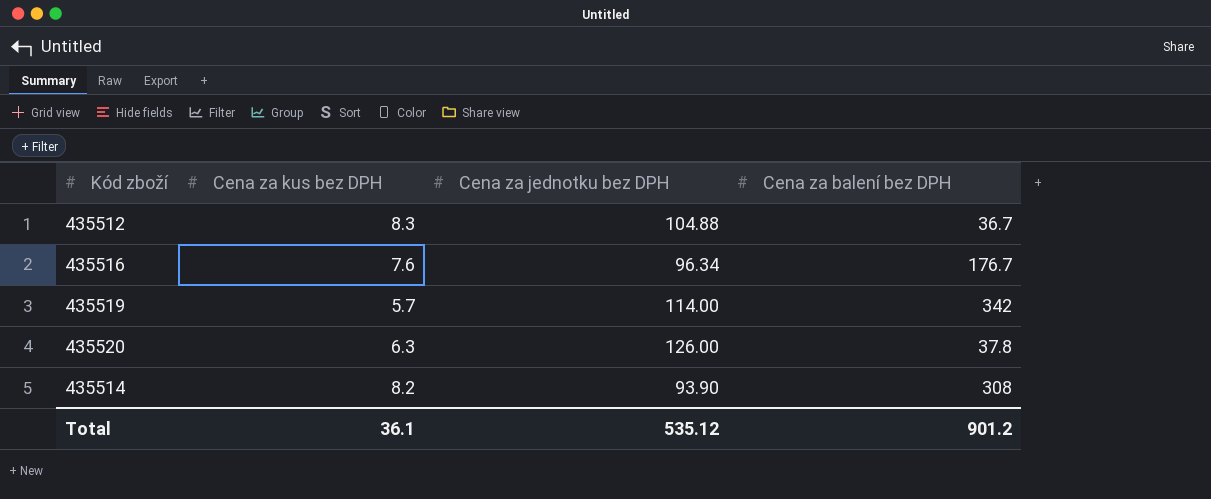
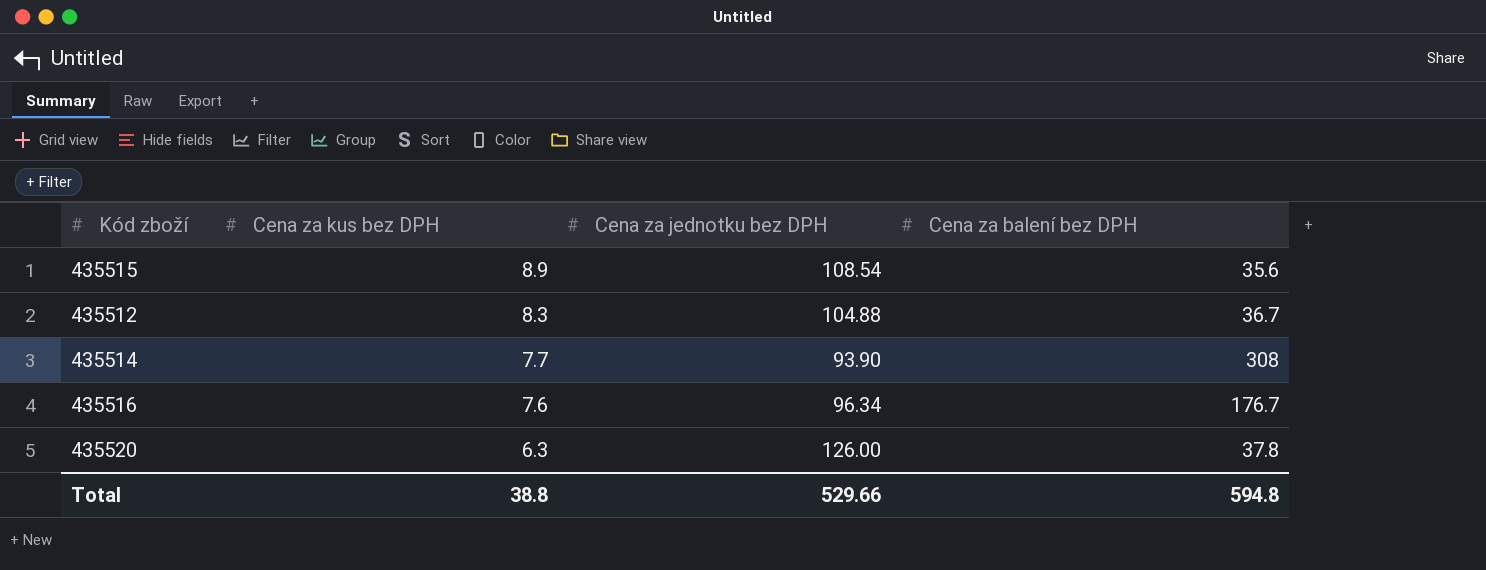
row order: none -> Cena za kus bez DPH descending
row 435519: 5.7 | 114.00 | 342 -> none
row 435515: none -> 8.9 | 108.54 | 35.6
435514 | Cena za kus bez DPH: 8.2 -> 7.7
Total | Cena za kus bez DPH: 36.1 -> 38.8
Total | Cena za jednotku bez DPH: 535.12 -> 529.66
Total | Cena za balení bez DPH: 901.2 -> 594.8

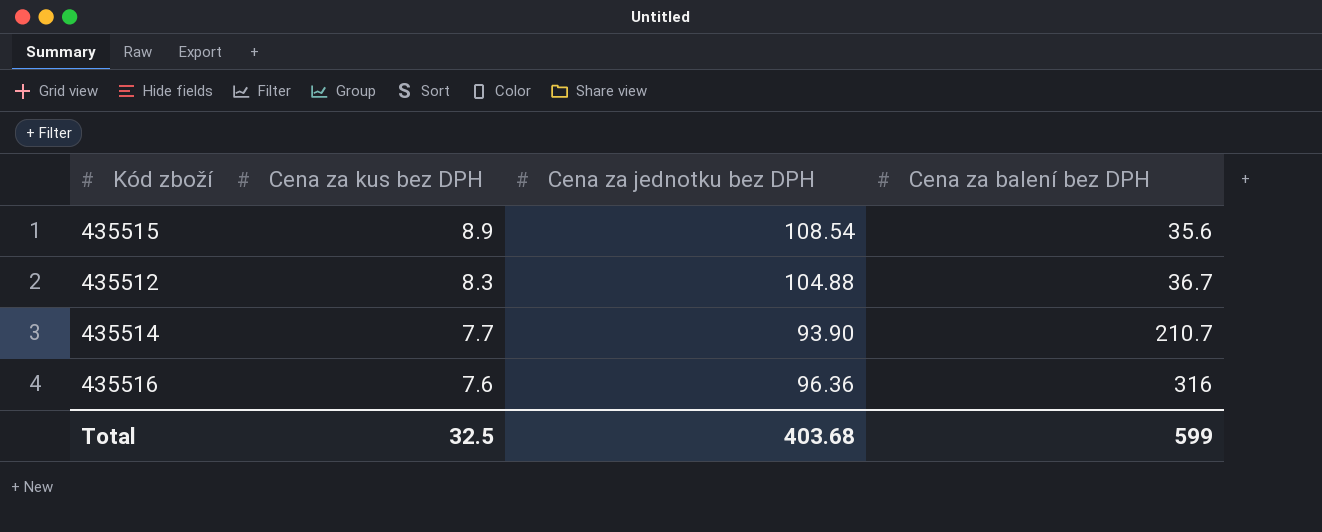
row 435520: 6.3 | 126.00 | 37.8 -> none
435514 | Cena za balení bez DPH: 308 -> 210.7
435516 | Cena za jednotku bez DPH: 96.34 -> 96.36
435516 | Cena za balení bez DPH: 176.7 -> 316
Total | Cena za kus bez DPH: 38.8 -> 32.5
Total | Cena za jednotku bez DPH: 529.66 -> 403.68
Total | Cena za balení bez DPH: 594.8 -> 599

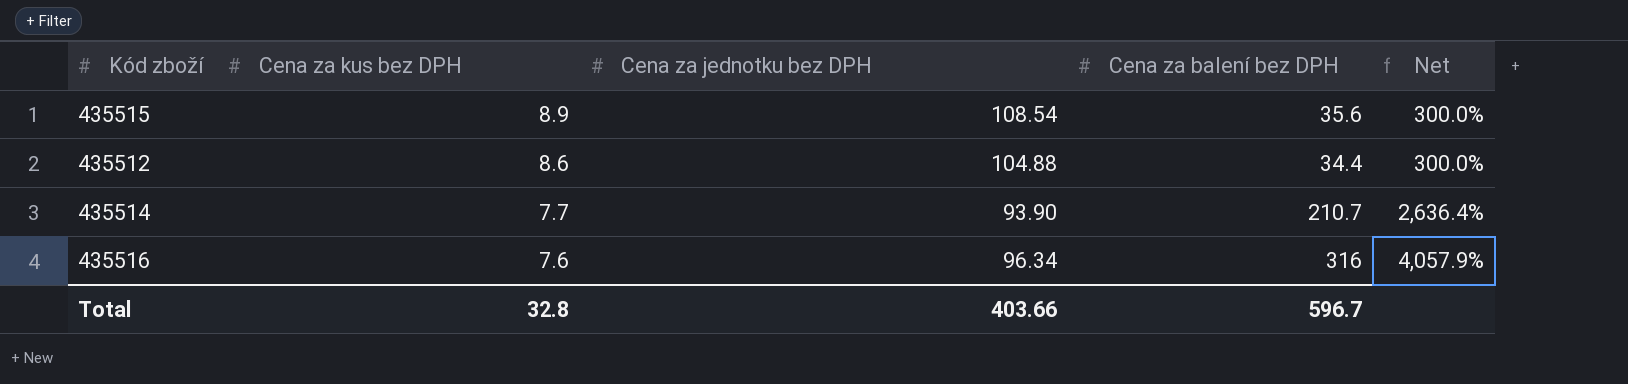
column Net | formula: none -> ([Cena za balení bez DPH] - [Cena za kus bez DPH]) / [Cena za kus bez DPH]
435512 | Cena za kus bez DPH: 8.3 -> 8.6
435512 | Cena za balení bez DPH: 36.7 -> 34.4
435516 | Cena za jednotku bez DPH: 96.36 -> 96.34
Total | Cena za kus bez DPH: 32.5 -> 32.8
Total | Cena za jednotku bez DPH: 403.68 -> 403.66
Total | Cena za balení bez DPH: 599 -> 596.7

